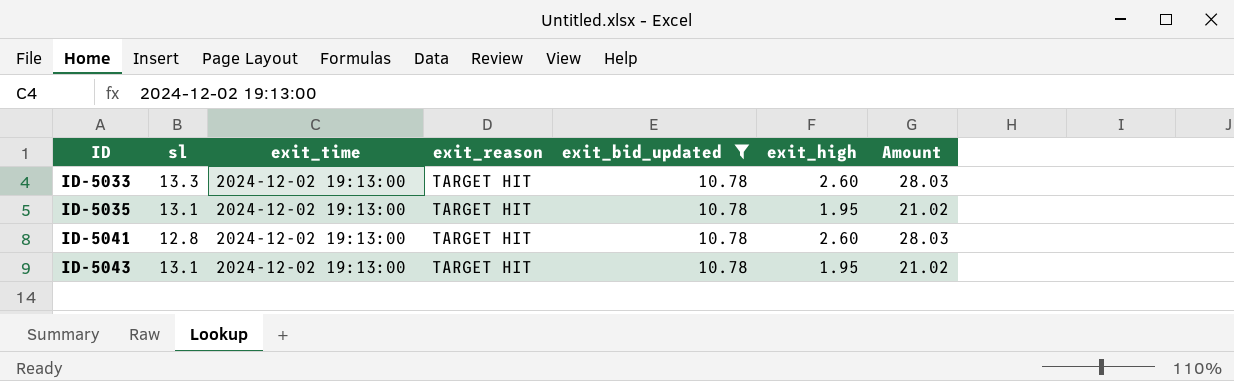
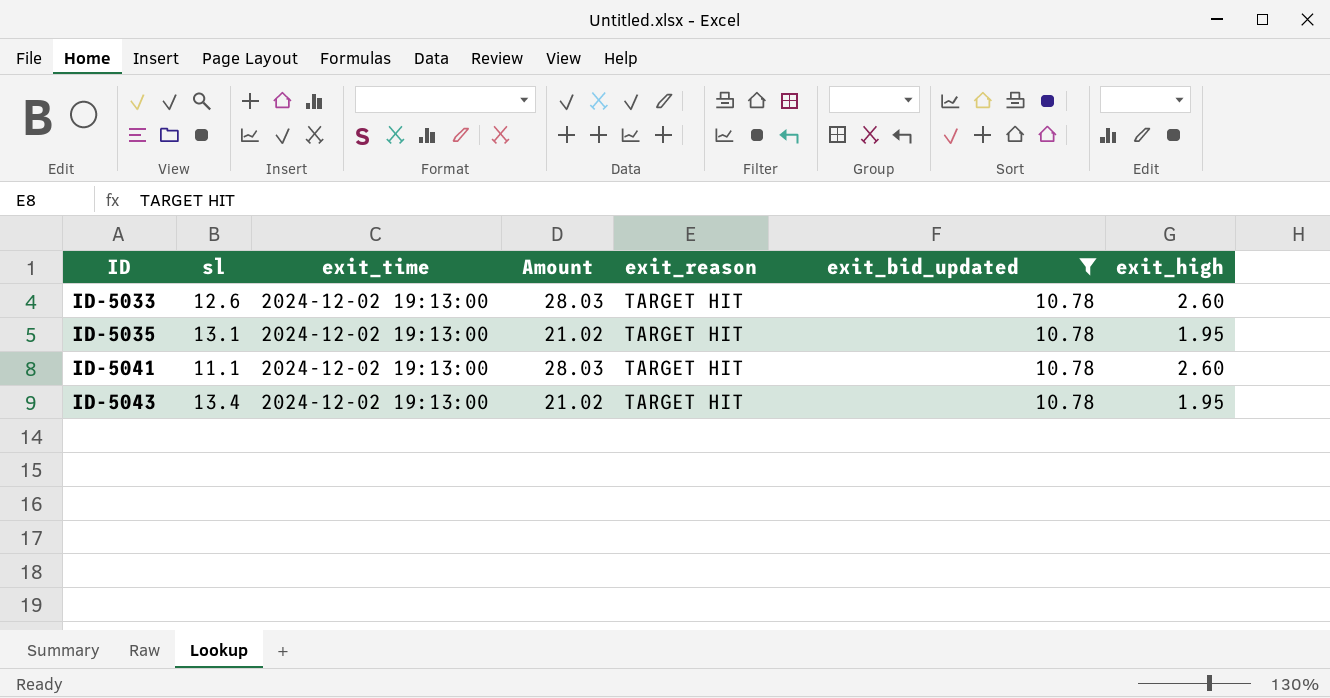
column Amount | position: 7 -> 4
ID-5033 | sl: 13.3 -> 12.6
ID-5041 | sl: 12.8 -> 11.1
ID-5043 | sl: 13.1 -> 13.4

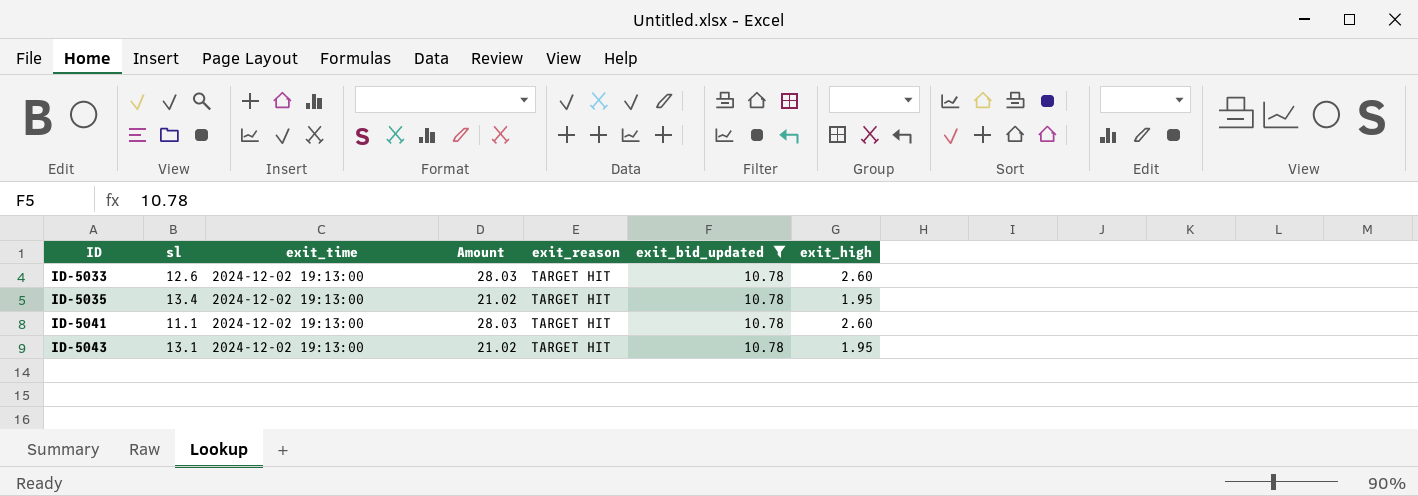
ID-5035 | sl: 13.1 -> 13.4
ID-5043 | sl: 13.4 -> 13.1

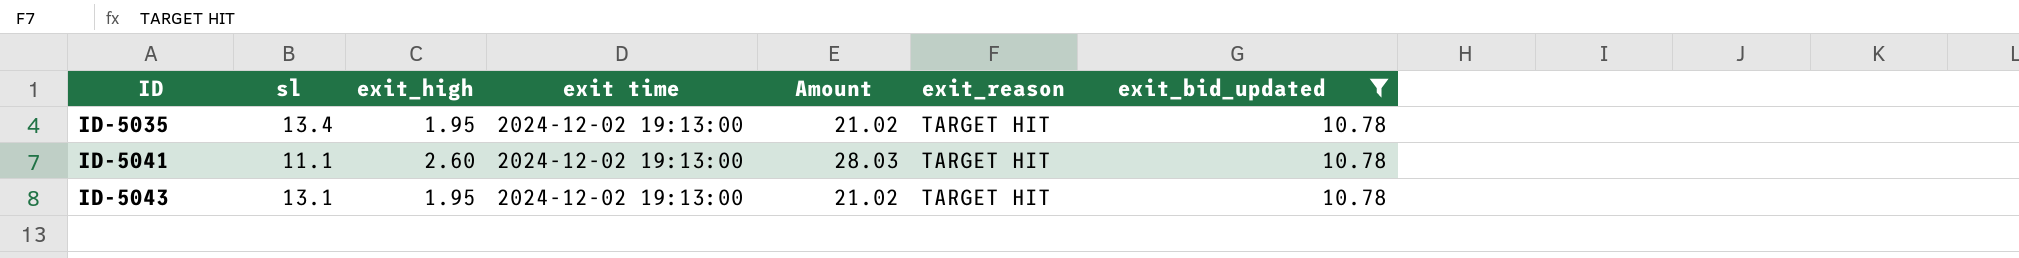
column exit_high | position: 7 -> 3
column name: exit_time -> exit time
row ID-5033: 12.6 | 2024-12-02 19:13:00 | 28.03 | TARGET HIT | 10.78 | 2.60 -> none

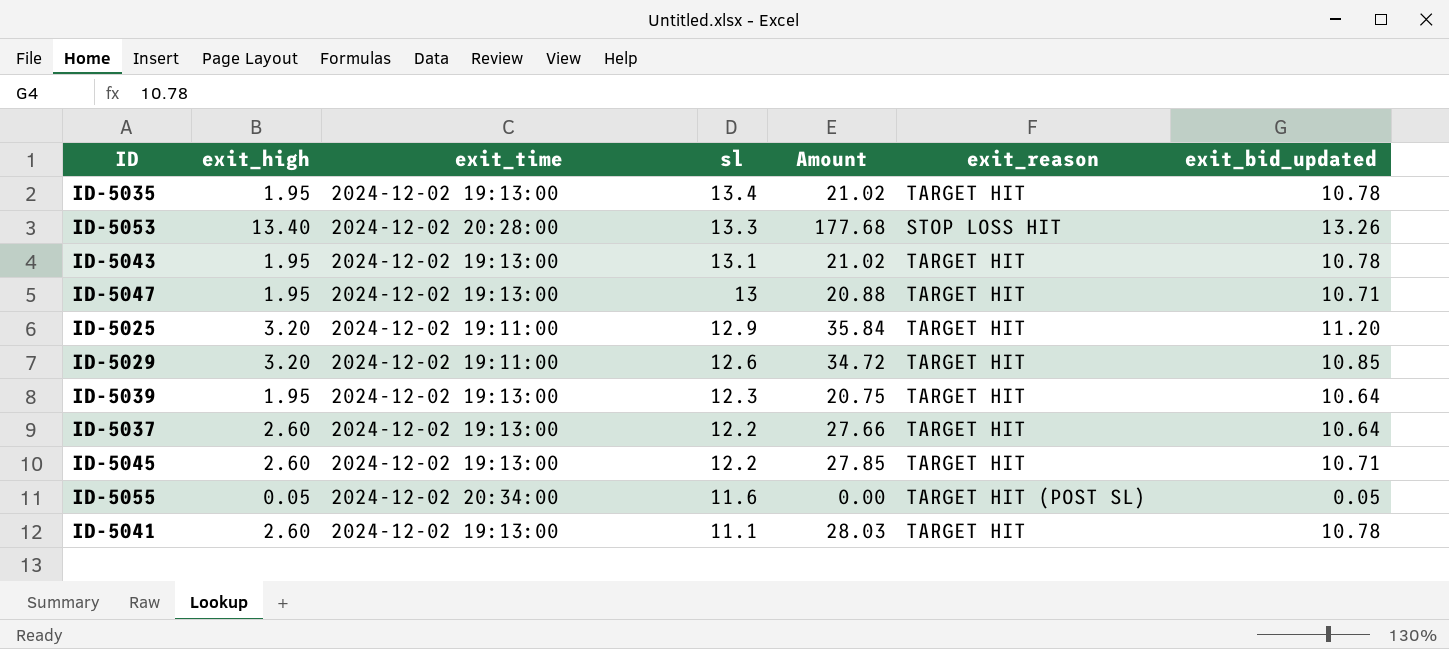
filter: exit_bid_updated = 10.78 -> none
row order: ID ascending -> sl descending
column name: exit time -> exit_time
column sl | position: 2 -> 4

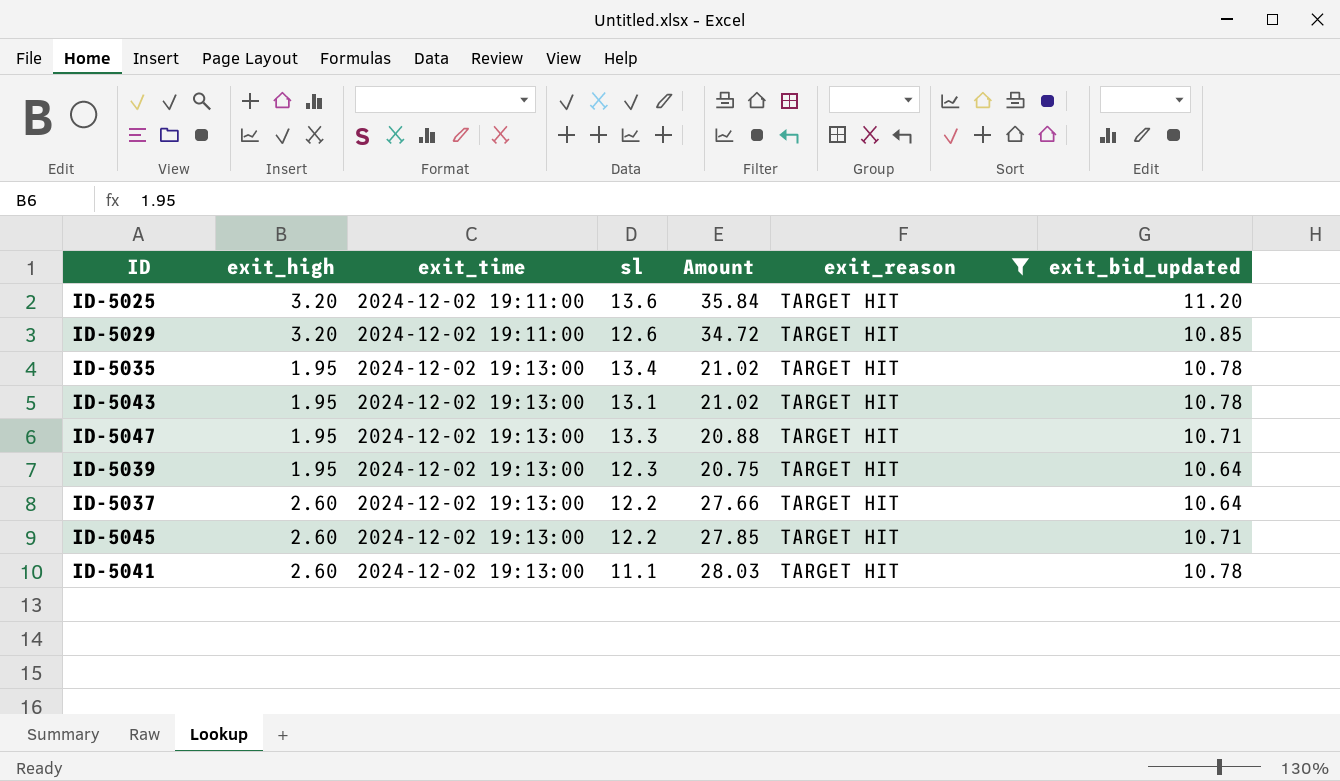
filter: none -> exit_reason = TARGET HIT
row order: sl descending -> exit_time ascending
ID-5025 | sl: 12.9 -> 13.6
ID-5047 | sl: 13 -> 13.3

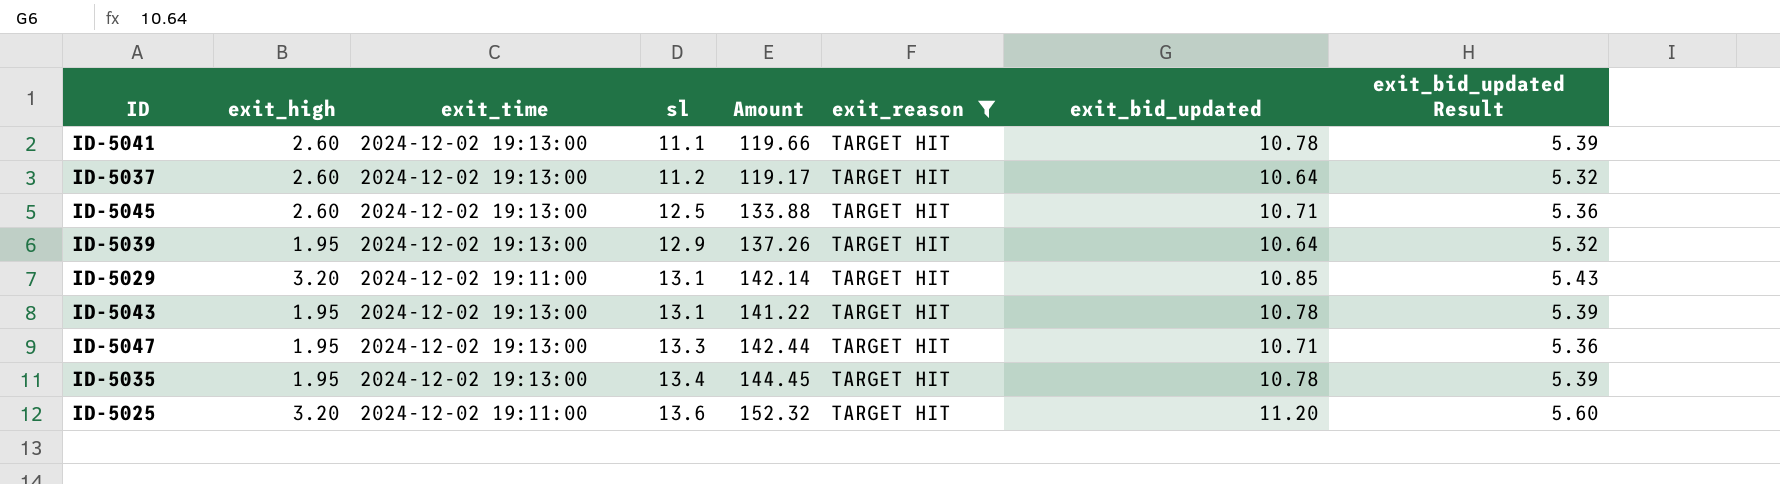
row order: exit_time ascending -> sl ascending
column Amount | formula: [exit_high] * [exit_bid_updated] -> [sl] * [exit_bid_updated]
column exit_bid_updated Result | formula: none -> [exit_bid_updated] * 0.5
ID-5037 | sl: 12.2 -> 11.2
ID-5045 | sl: 12.2 -> 12.5
ID-5039 | sl: 12.3 -> 12.9
ID-5029 | sl: 12.6 -> 13.1

